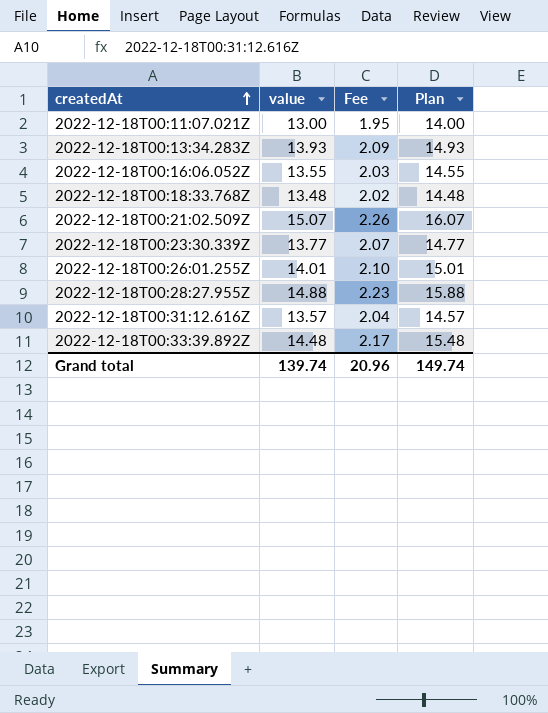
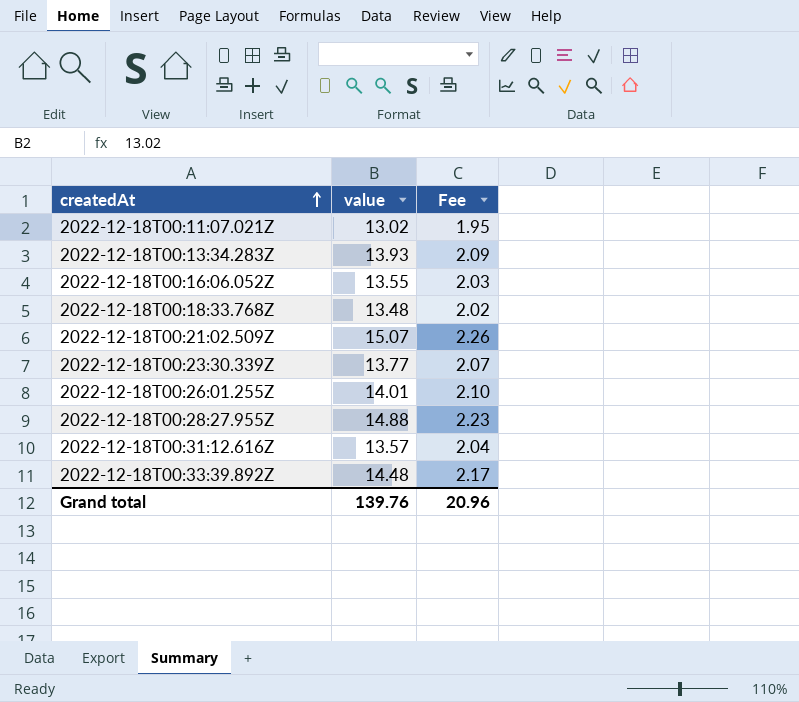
column Plan | formula: [value] + 1 -> none
2022-12-18T00:11:07.021Z | value: 13.00 -> 13.02
Grand total | value: 139.74 -> 139.76

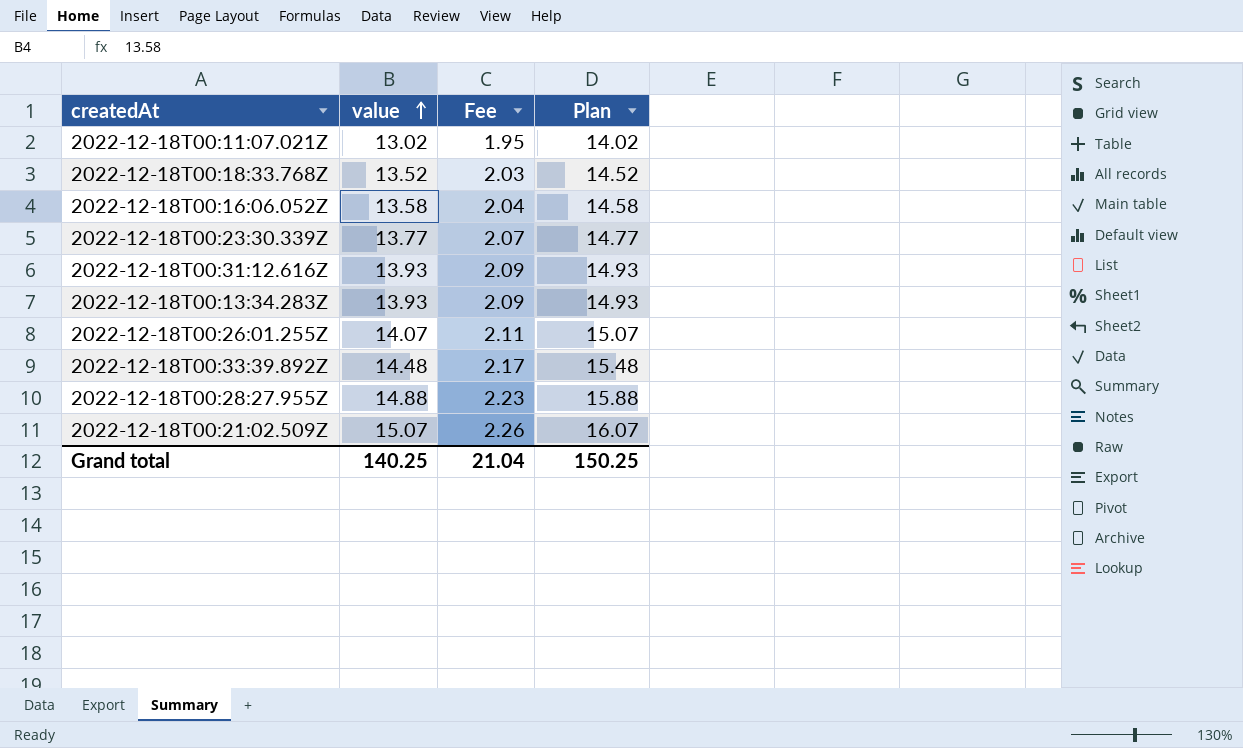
row order: createdAt ascending -> value ascending
column Plan | formula: none -> [value] + 1
2022-12-18T00:18:33.768Z | value: 13.48 -> 13.52
2022-12-18T00:18:33.768Z | Fee: 2.02 -> 2.03
2022-12-18T00:16:06.052Z | value: 13.55 -> 13.58
2022-12-18T00:16:06.052Z | Fee: 2.03 -> 2.04
2022-12-18T00:31:12.616Z | value: 13.57 -> 13.93
2022-12-18T00:31:12.616Z | Fee: 2.04 -> 2.09
2022-12-18T00:26:01.255Z | value: 14.01 -> 14.07
2022-12-18T00:26:01.255Z | Fee: 2.10 -> 2.11
Grand total | value: 139.76 -> 140.25
Grand total | Fee: 20.96 -> 21.04

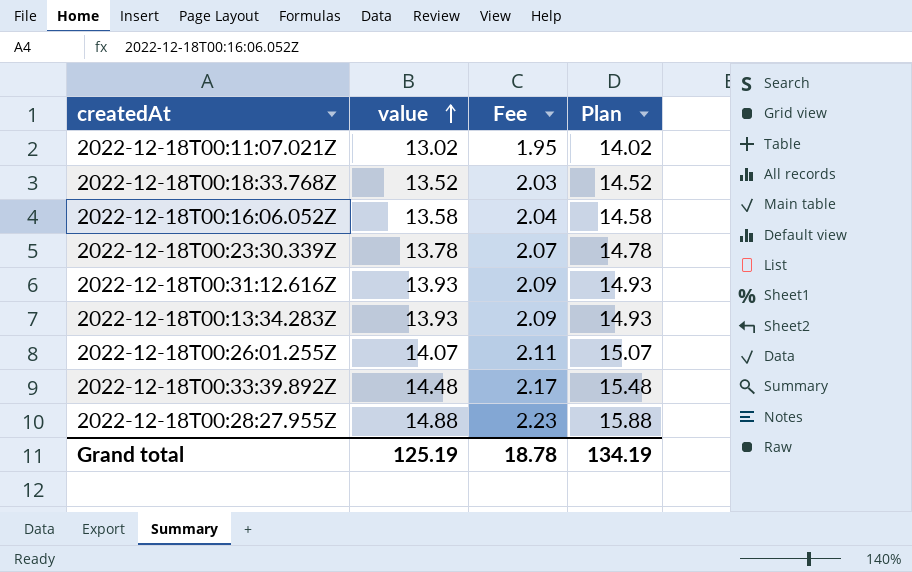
row 2022-12-18T00:21:02.509Z: 15.07 | 2.26 | 16.07 -> none
2022-12-18T00:23:30.339Z | value: 13.77 -> 13.78
2022-12-18T00:23:30.339Z | Plan: 14.77 -> 14.78
Grand total | value: 140.25 -> 125.19
Grand total | Fee: 21.04 -> 18.78
Grand total | Plan: 150.25 -> 134.19

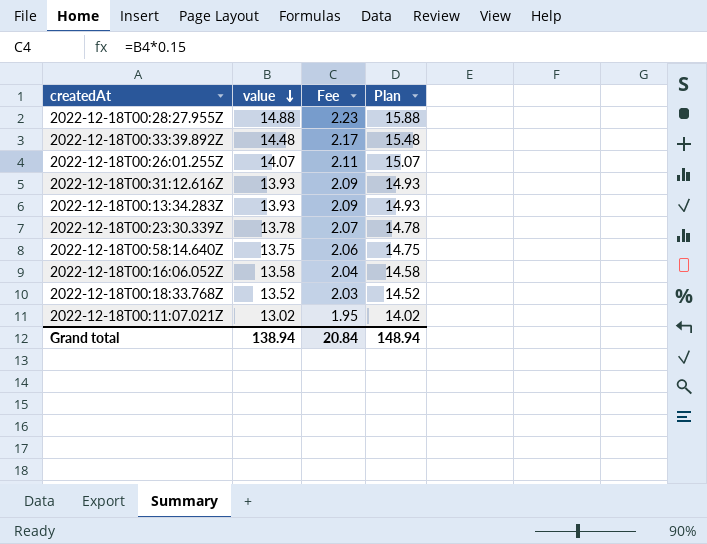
row order: value ascending -> value descending
row 2022-12-18T00:58:14.640Z: none -> 13.75 | 2.06 | 14.75
Grand total | value: 125.19 -> 138.94
Grand total | Fee: 18.78 -> 20.84
Grand total | Plan: 134.19 -> 148.94

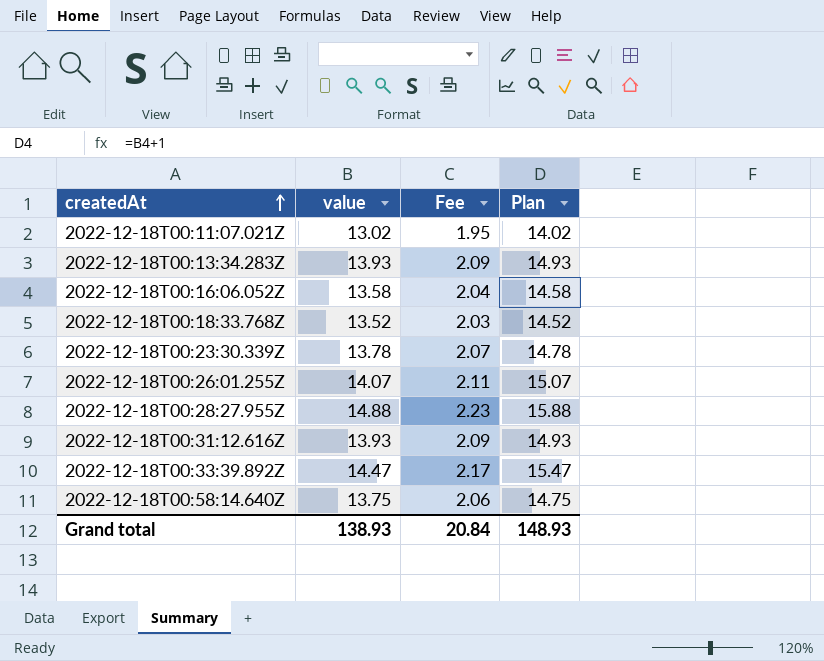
row order: value descending -> createdAt ascending
2022-12-18T00:33:39.892Z | value: 14.48 -> 14.47
2022-12-18T00:33:39.892Z | Plan: 15.48 -> 15.47
Grand total | value: 138.94 -> 138.93
Grand total | Plan: 148.94 -> 148.93

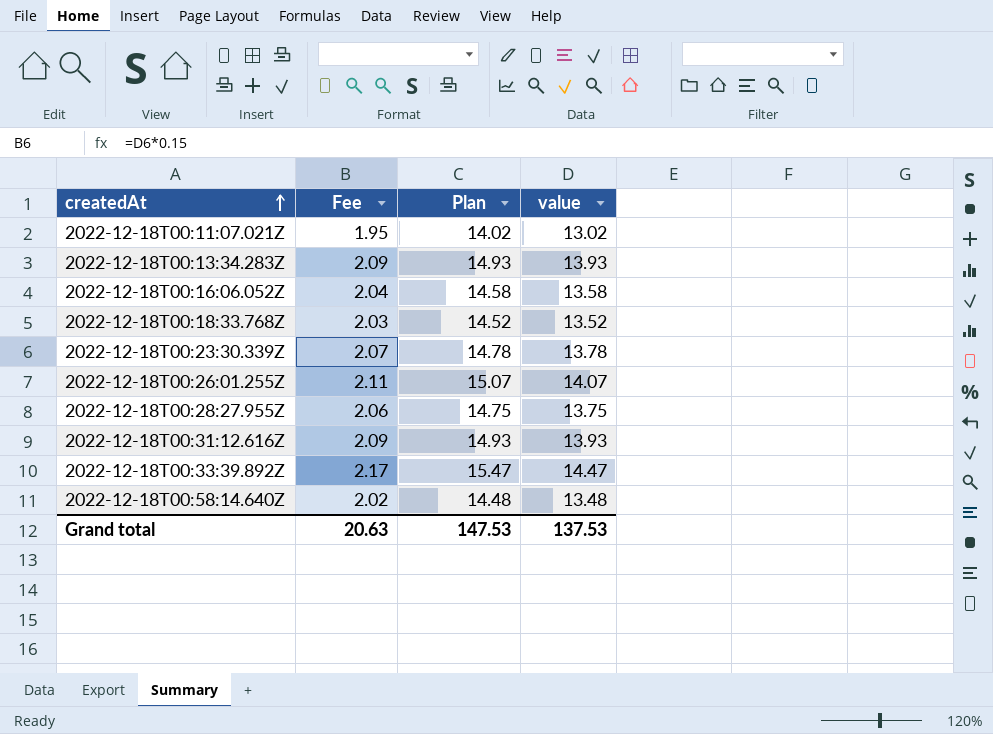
column value | position: 2 -> 4
2022-12-18T00:28:27.955Z | Fee: 2.23 -> 2.06
2022-12-18T00:28:27.955Z | Plan: 15.88 -> 14.75
2022-12-18T00:28:27.955Z | value: 14.88 -> 13.75
2022-12-18T00:58:14.640Z | Fee: 2.06 -> 2.02
2022-12-18T00:58:14.640Z | Plan: 14.75 -> 14.48
2022-12-18T00:58:14.640Z | value: 13.75 -> 13.48
Grand total | Fee: 20.84 -> 20.63
Grand total | Plan: 148.93 -> 147.53
Grand total | value: 138.93 -> 137.53

